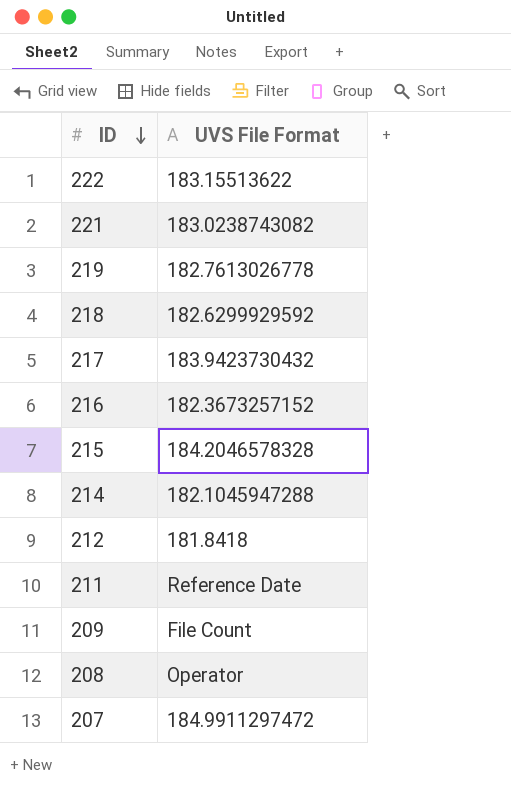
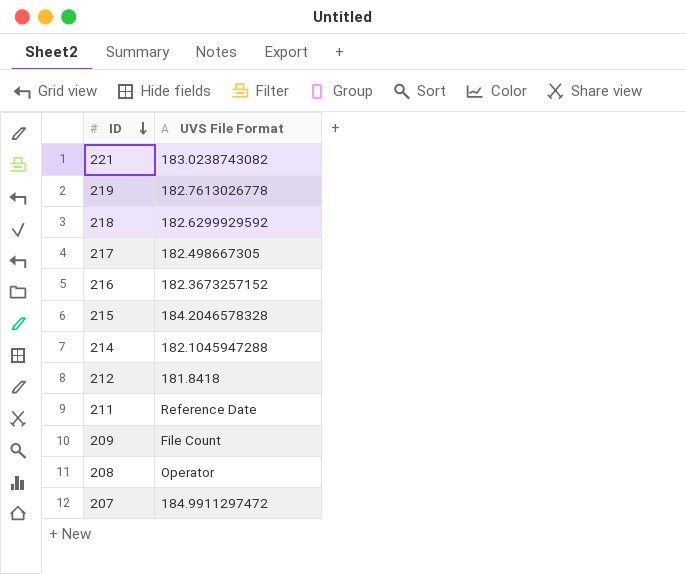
row 222: 183.15513622 -> none
217 | UVS File Format: 183.9423730432 -> 182.498667305

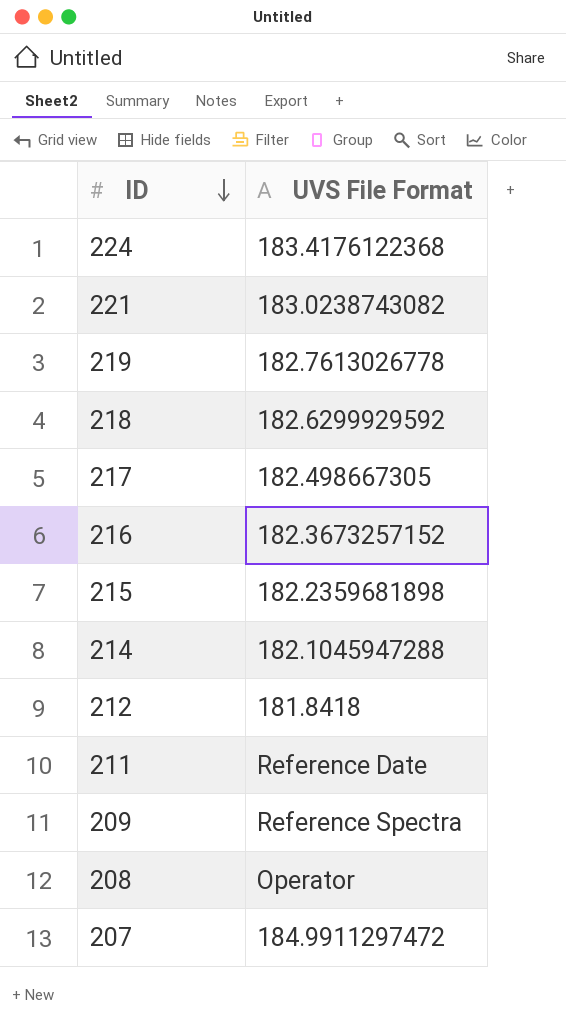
row 224: none -> 183.4176122368
215 | UVS File Format: 184.2046578328 -> 182.2359681898
209 | UVS File Format: File Count -> Reference Spectra

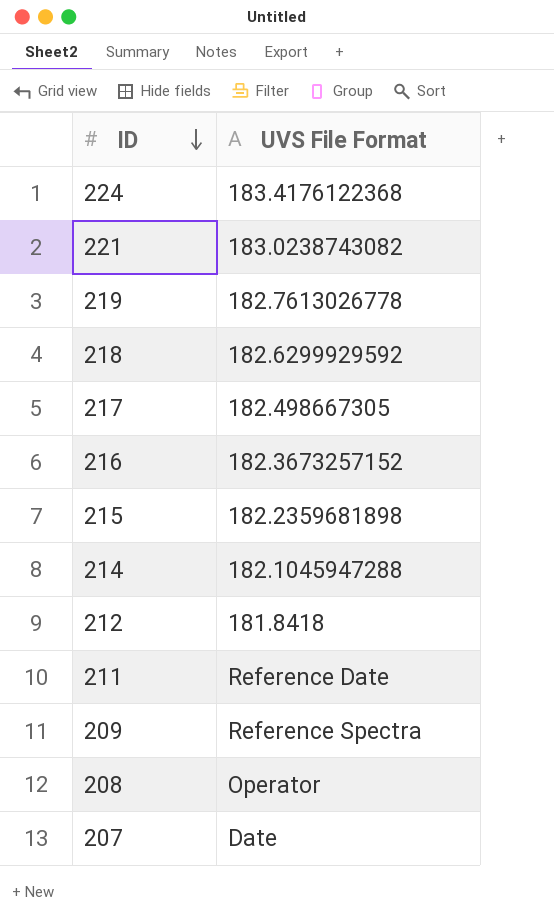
207 | UVS File Format: 184.9911297472 -> Date

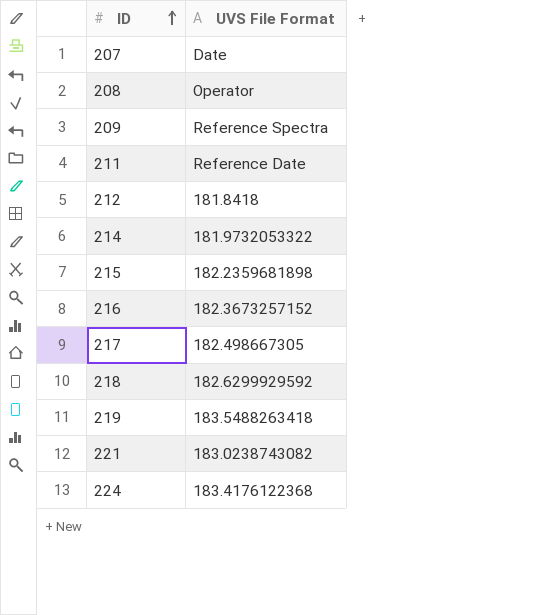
row order: ID descending -> ID ascending
214 | UVS File Format: 182.1045947288 -> 181.9732053322
219 | UVS File Format: 182.7613026778 -> 183.5488263418

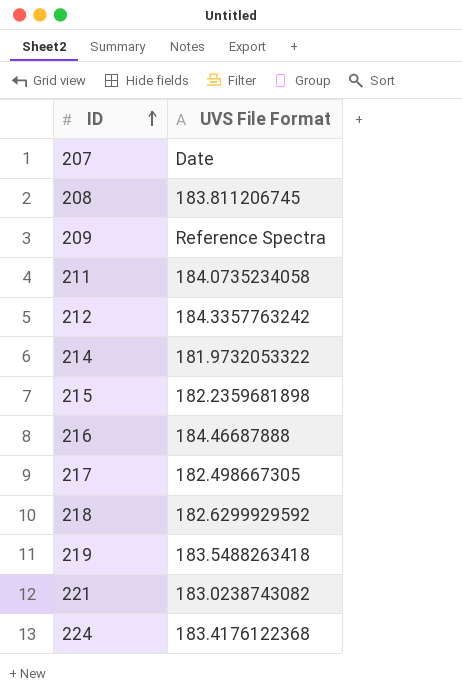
208 | UVS File Format: Operator -> 183.811206745
211 | UVS File Format: Reference Date -> 184.0735234058
212 | UVS File Format: 181.8418 -> 184.3357763242
216 | UVS File Format: 182.3673257152 -> 184.46687888

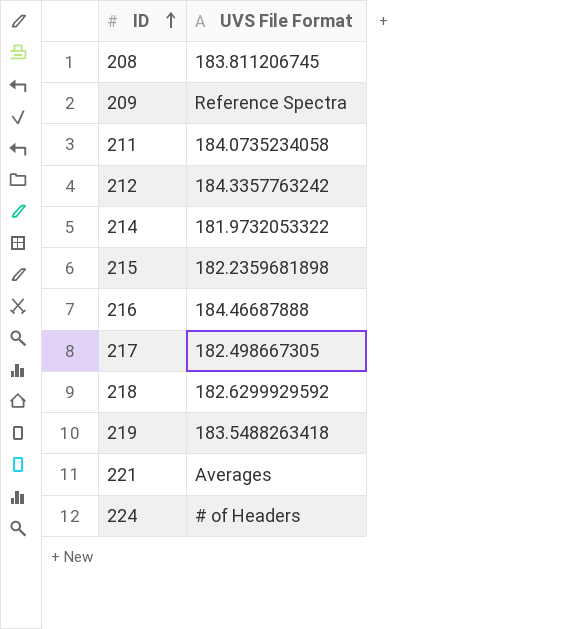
row 207: Date -> none
221 | UVS File Format: 183.0238743082 -> Averages
224 | UVS File Format: 183.4176122368 -> # of Headers

